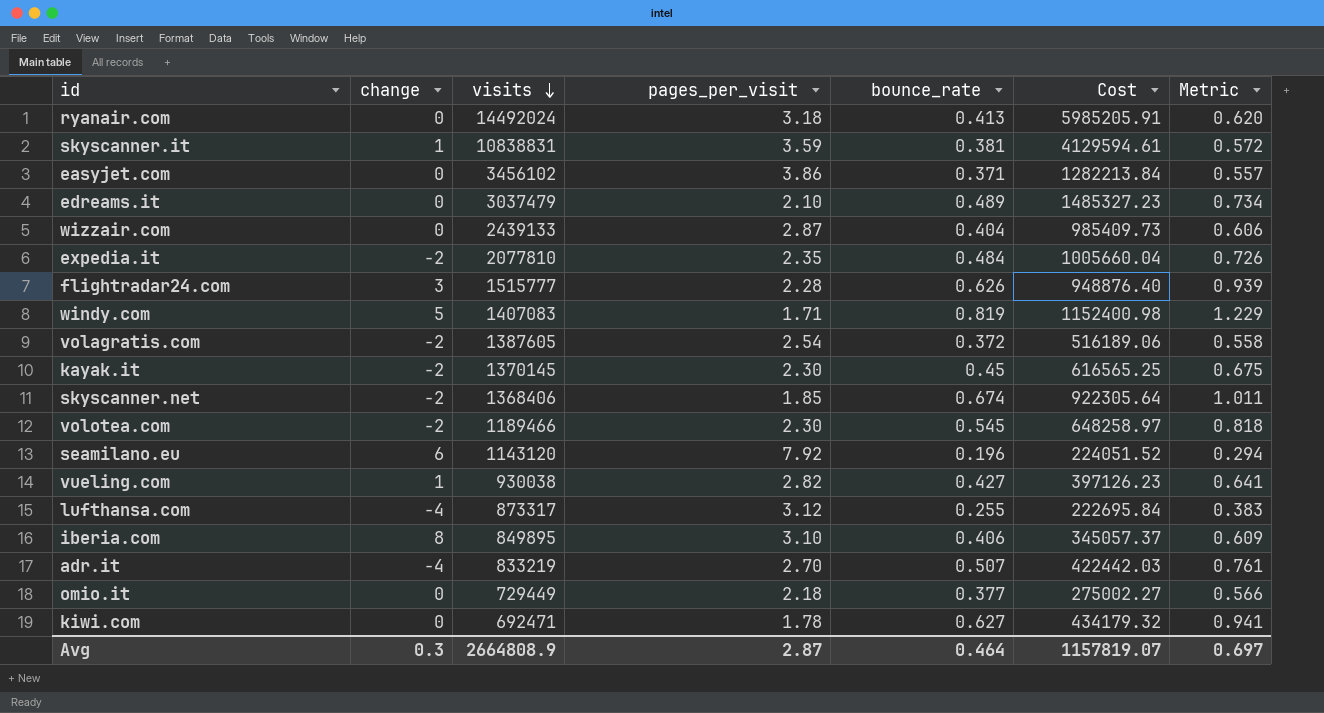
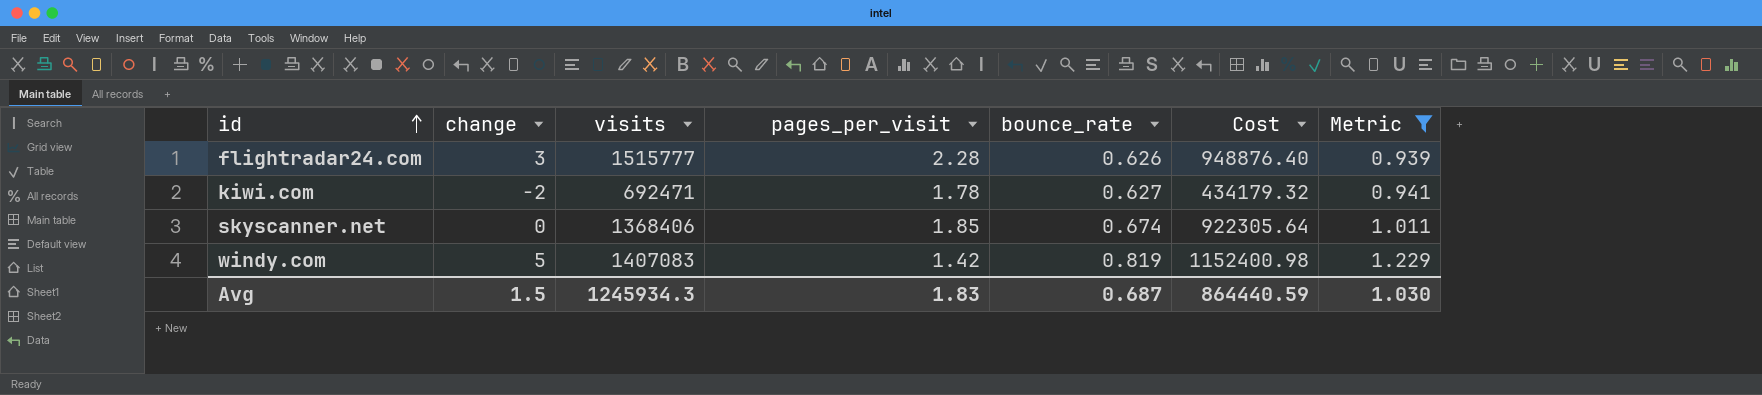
filter: none -> Metric >= 0.939
row order: visits descending -> id ascending
kiwi.com | change: 0 -> -2
skyscanner.net | change: -2 -> 0
windy.com | pages_per_visit: 1.71 -> 1.42
Avg | change: 0.3 -> 1.5
Avg | visits: 2664808.9 -> 1245934.3
Avg | pages_per_visit: 2.87 -> 1.83
Avg | bounce_rate: 0.464 -> 0.687
Avg | Cost: 1157819.07 -> 864440.59
Avg | Metric: 0.697 -> 1.030

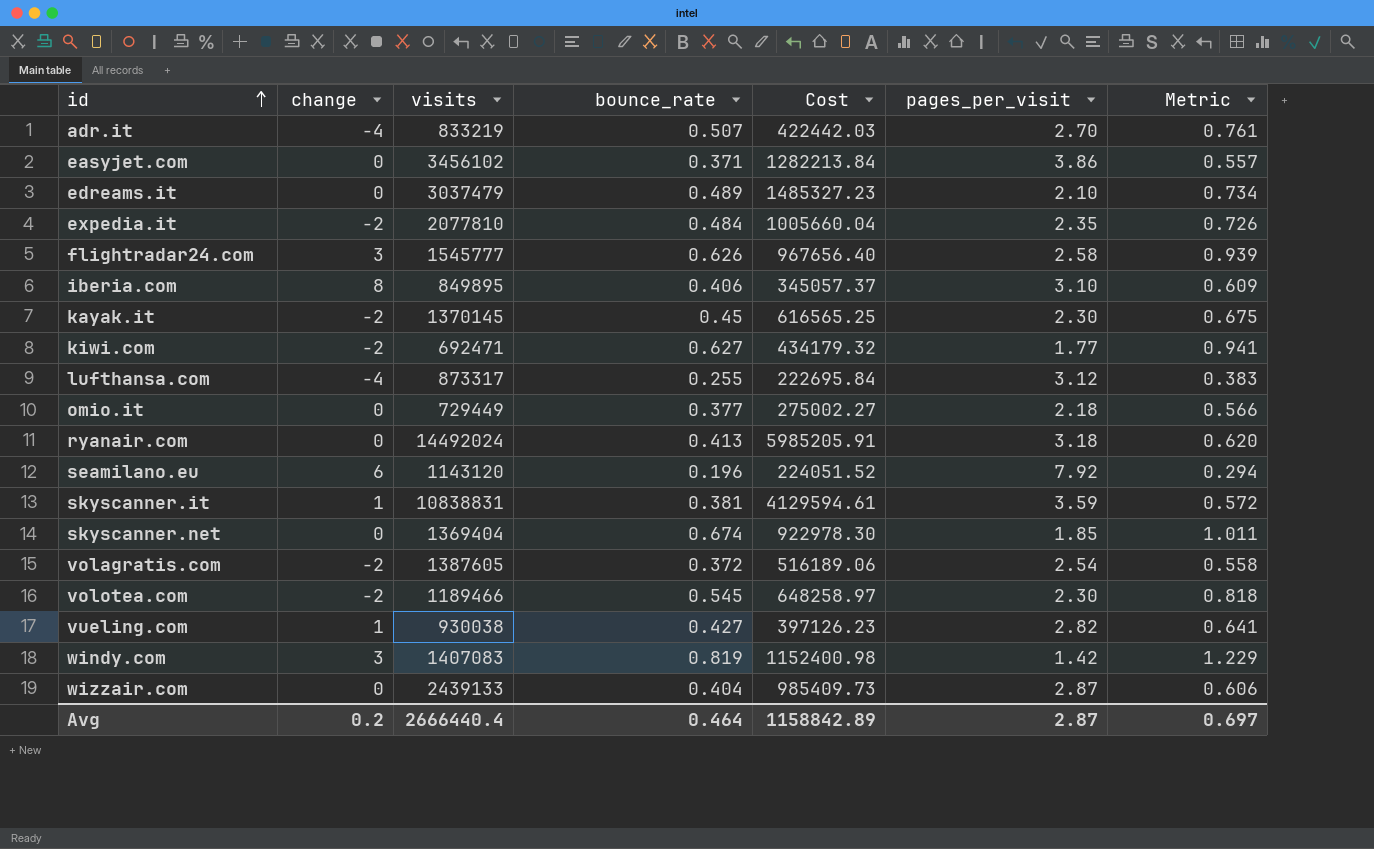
filter: Metric >= 0.939 -> none
column pages_per_visit | position: 4 -> 6
flightradar24.com | visits: 1515777 -> 1545777
flightradar24.com | Cost: 948876.40 -> 967656.40
flightradar24.com | pages_per_visit: 2.28 -> 2.58
kiwi.com | pages_per_visit: 1.78 -> 1.77
skyscanner.net | visits: 1368406 -> 1369404
skyscanner.net | Cost: 922305.64 -> 922978.30
windy.com | change: 5 -> 3
Avg | change: 1.5 -> 0.2
Avg | visits: 1245934.3 -> 2666440.4
Avg | bounce_rate: 0.687 -> 0.464
Avg | Cost: 864440.59 -> 1158842.89
Avg | pages_per_visit: 1.83 -> 2.87
Avg | Metric: 1.030 -> 0.697

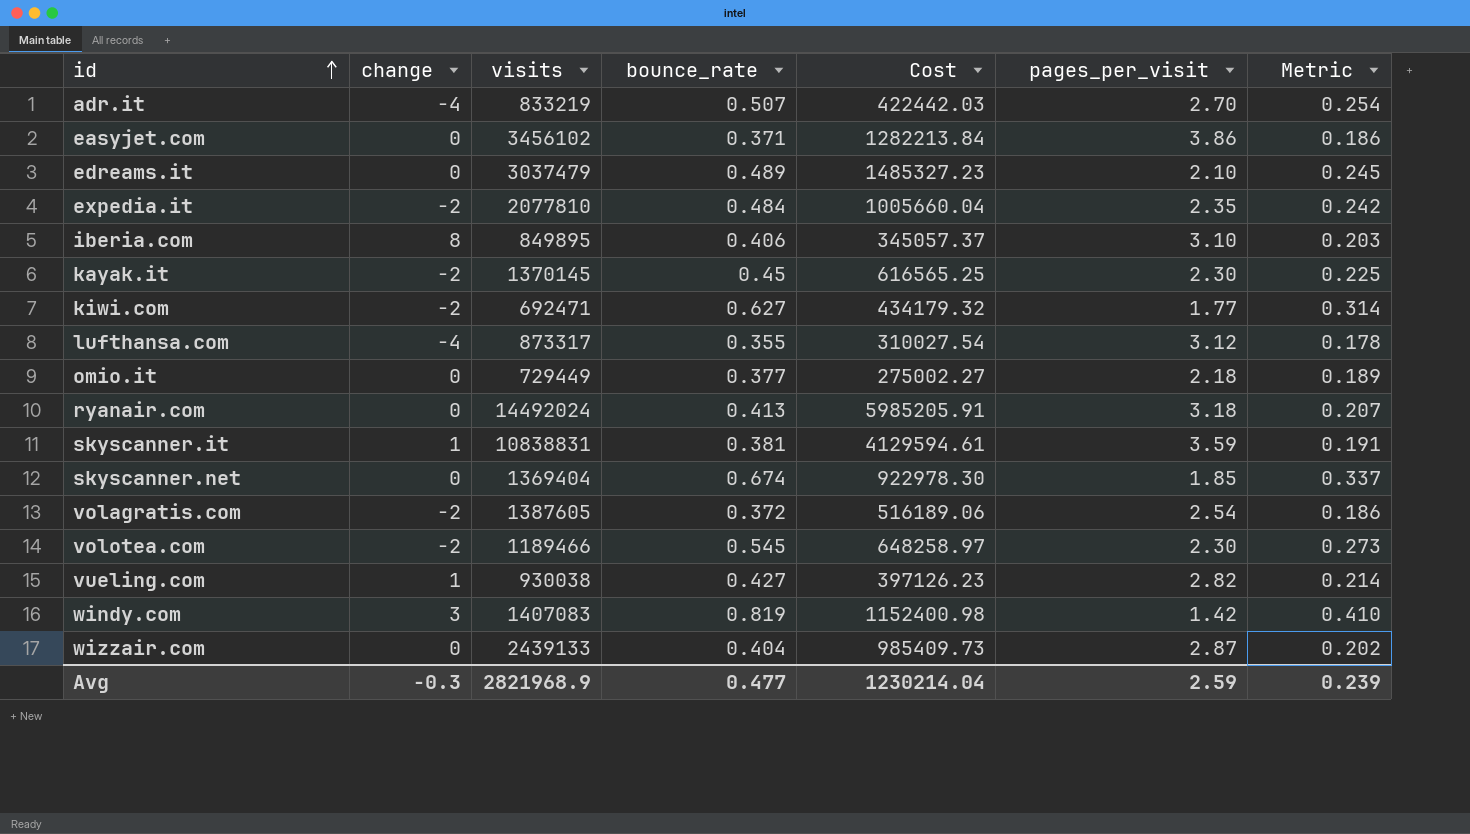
column Metric | formula: [bounce_rate] * 1.5 -> [bounce_rate] * 0.5
row flightradar24.com: 3 | 1545777 | 0.626 | 967656.40 | 2.58 | 0.939 -> none
row seamilano.eu: 6 | 1143120 | 0.196 | 224051.52 | 7.92 | 0.294 -> none
lufthansa.com | bounce_rate: 0.255 -> 0.355
lufthansa.com | Cost: 222695.84 -> 310027.54
Avg | change: 0.2 -> -0.3
Avg | visits: 2666440.4 -> 2821968.9
Avg | bounce_rate: 0.464 -> 0.477
Avg | Cost: 1158842.89 -> 1230214.04
Avg | pages_per_visit: 2.87 -> 2.59
Avg | Metric: 0.697 -> 0.239

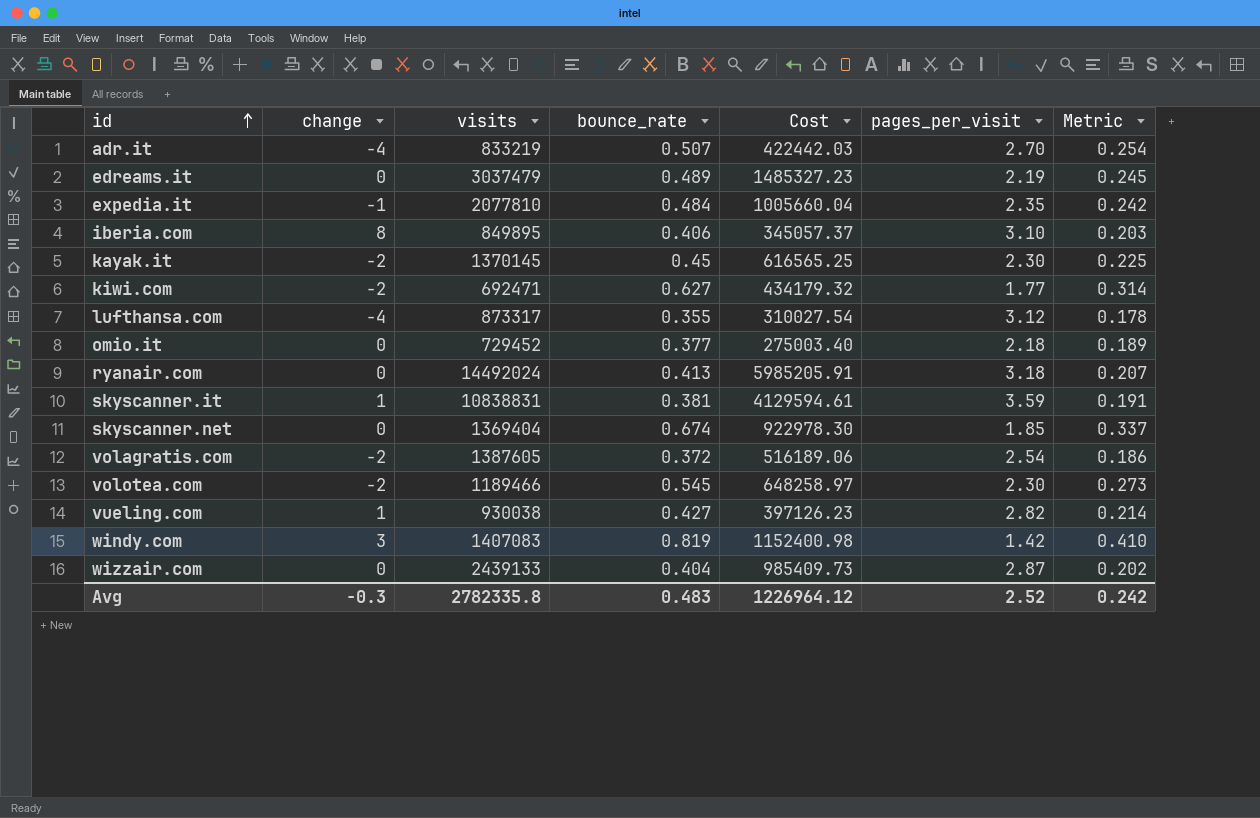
row easyjet.com: 0 | 3456102 | 0.371 | 1282213.84 | 3.86 | 0.186 -> none
edreams.it | pages_per_visit: 2.10 -> 2.19
expedia.it | change: -2 -> -1
omio.it | visits: 729449 -> 729452
omio.it | Cost: 275002.27 -> 275003.40
Avg | visits: 2821968.9 -> 2782335.8
Avg | bounce_rate: 0.477 -> 0.483
Avg | Cost: 1230214.04 -> 1226964.12
Avg | pages_per_visit: 2.59 -> 2.52
Avg | Metric: 0.239 -> 0.242

